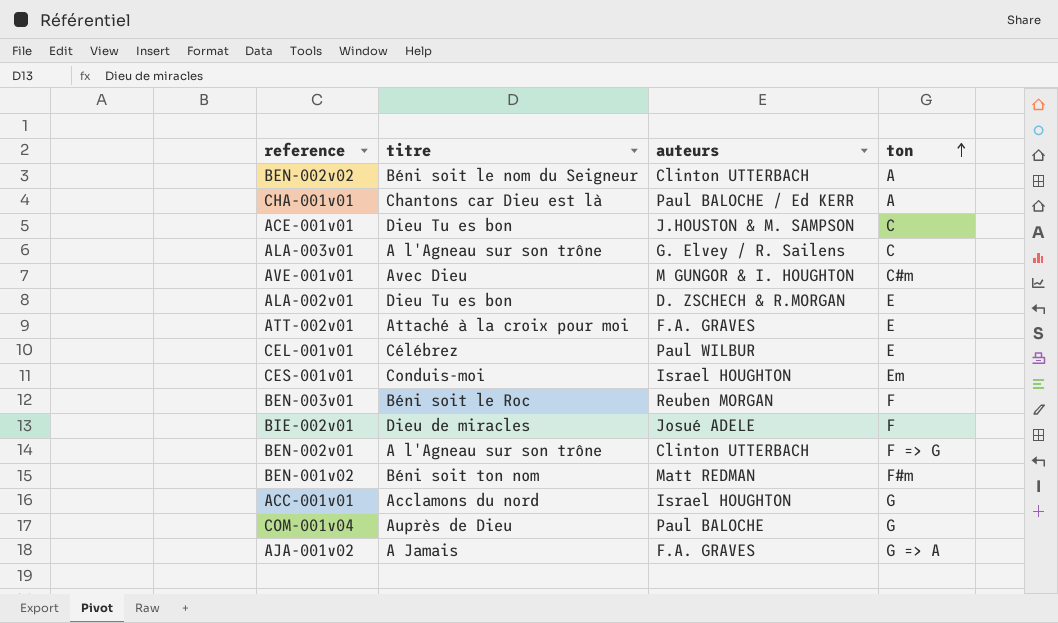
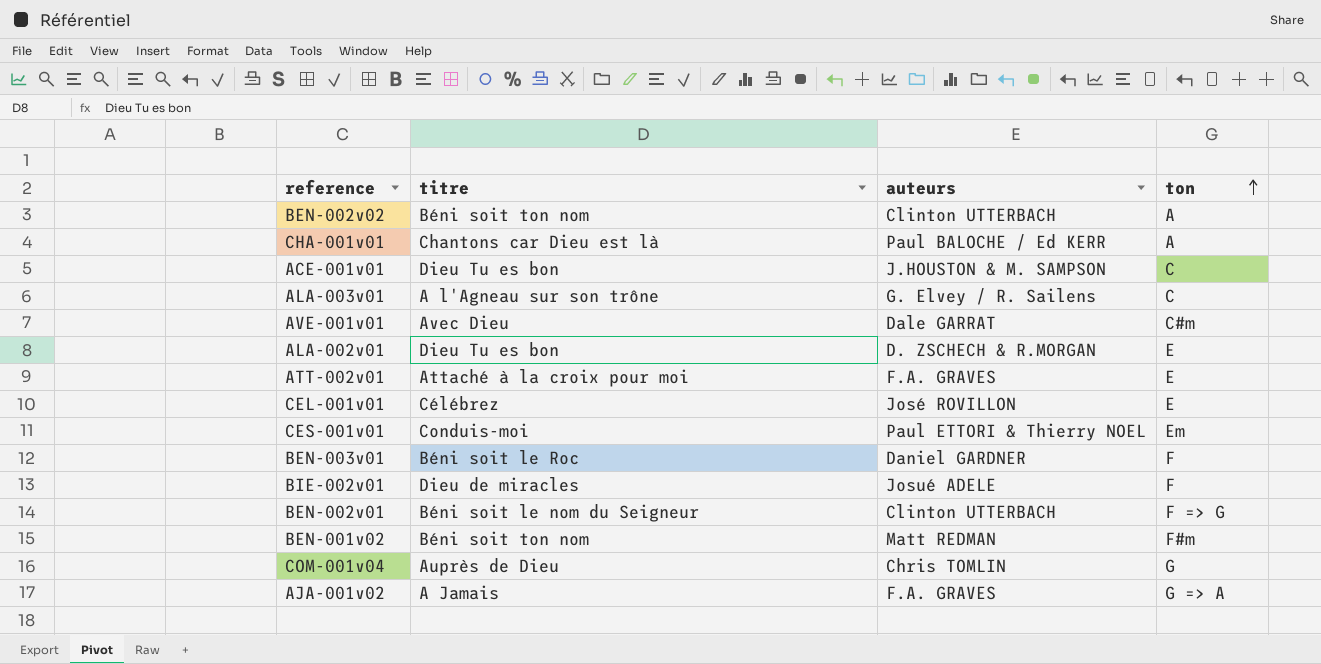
row ACC-001v01: Acclamons du nord | Israel HOUGHTON | G -> none
BEN-002v02 | titre: Béni soit le nom du Seigneur -> Béni soit ton nom
AVE-001v01 | auteurs: M GUNGOR & I. HOUGHTON -> Dale GARRAT
CEL-001v01 | auteurs: Paul WILBUR -> José ROVILLON
CES-001v01 | auteurs: Israel HOUGHTON -> Paul ETTORI & Thierry NOEL
BEN-003v01 | auteurs: Reuben MORGAN -> Daniel GARDNER
BEN-002v01 | titre: A l'Agneau sur son trône -> Béni soit le nom du Seigneur
COM-001v04 | auteurs: Paul BALOCHE -> Chris TOMLIN

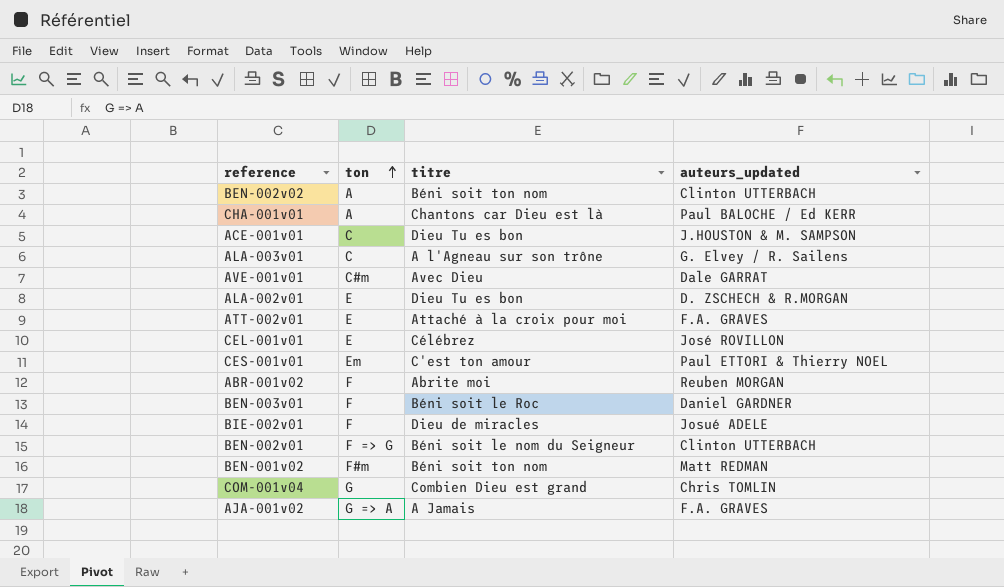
column ton | position: 4 -> 2
column name: auteurs -> auteurs_updated
CES-001v01 | titre: Conduis-moi -> C'est ton amour
row ABR-001v02: none -> F | Abrite moi | Reuben MORGAN
COM-001v04 | titre: Auprès de Dieu -> Combien Dieu est grand

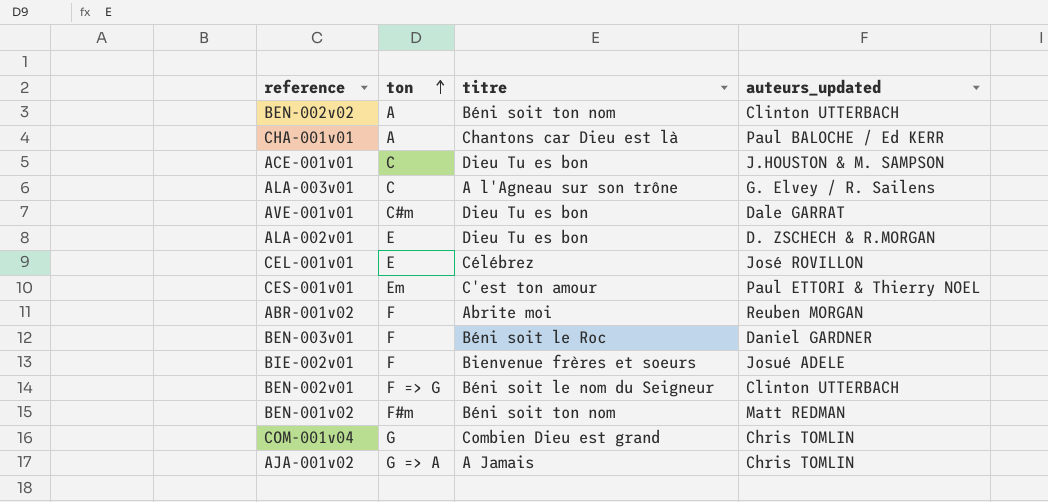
row ATT-002v01: E | Attaché à la croix pour moi | F.A. GRAVES -> none
AVE-001v01 | titre: Avec Dieu -> Dieu Tu es bon
BIE-002v01 | titre: Dieu de miracles -> Bienvenue frères et soeurs
AJA-001v02 | auteurs_updated: F.A. GRAVES -> Chris TOMLIN

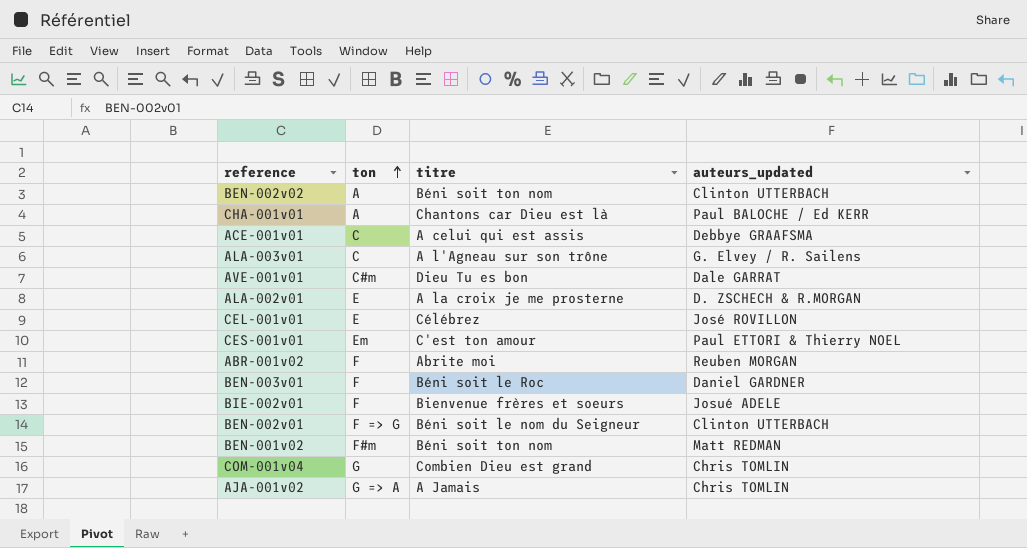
ACE-001v01 | titre: Dieu Tu es bon -> A celui qui est assis
ACE-001v01 | auteurs_updated: J.HOUSTON & M. SAMPSON -> Debbye GRAAFSMA
ALA-002v01 | titre: Dieu Tu es bon -> A la croix je me prosterne

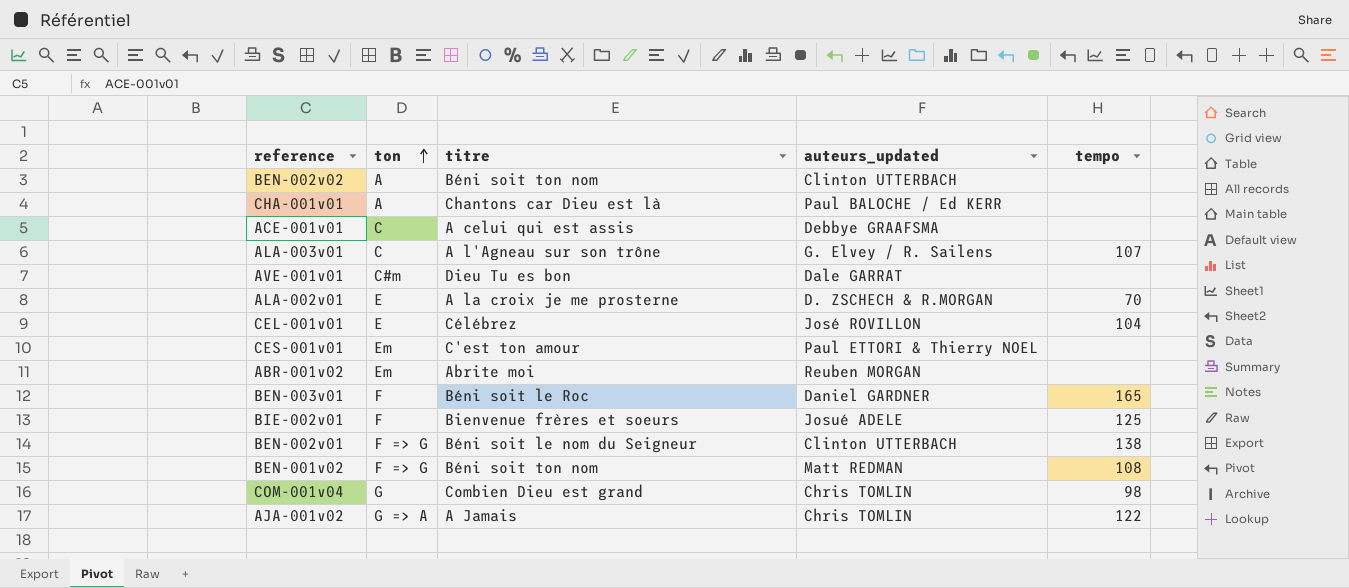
column tempo | position: none -> 5
ABR-001v02 | ton: F -> Em
BEN-001v02 | ton: F#m -> F => G

